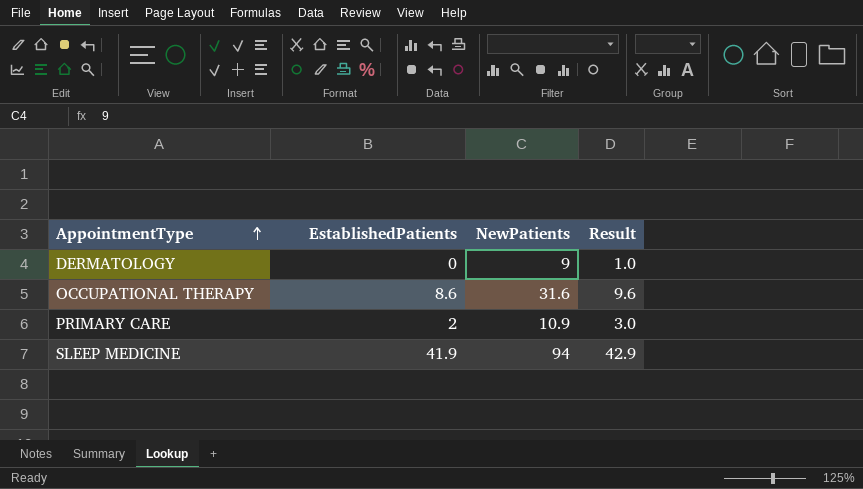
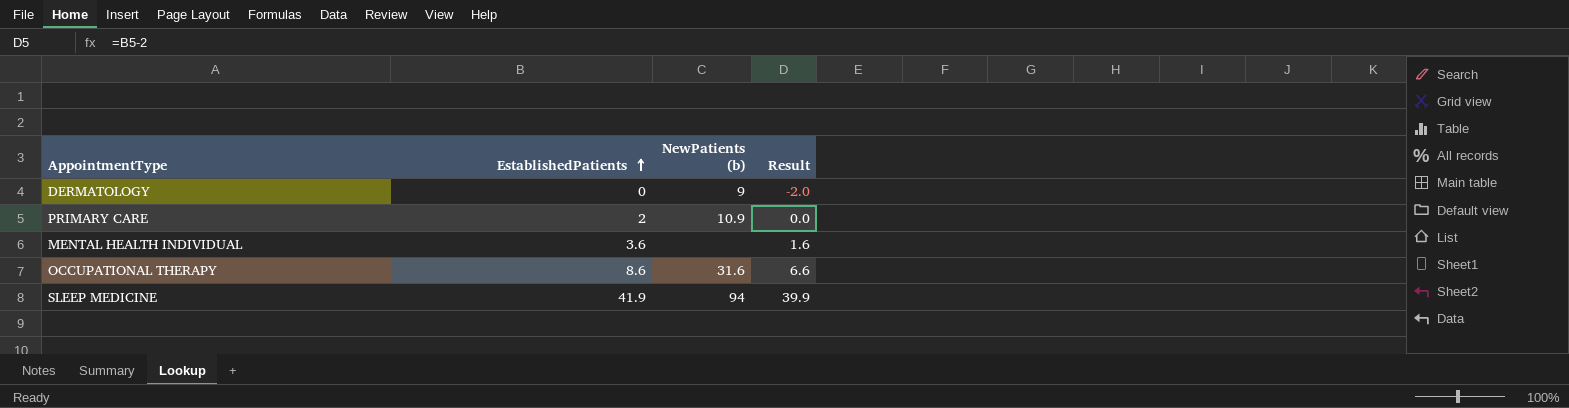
row order: AppointmentType ascending -> EstablishedPatients ascending
column name: NewPatients -> NewPatients (b)
column Result | formula: [EstablishedPatients] + 1 -> [EstablishedPatients] - 2
row MENTAL HEALTH INDIVIDUAL: none -> 3.6 | none | 1.6

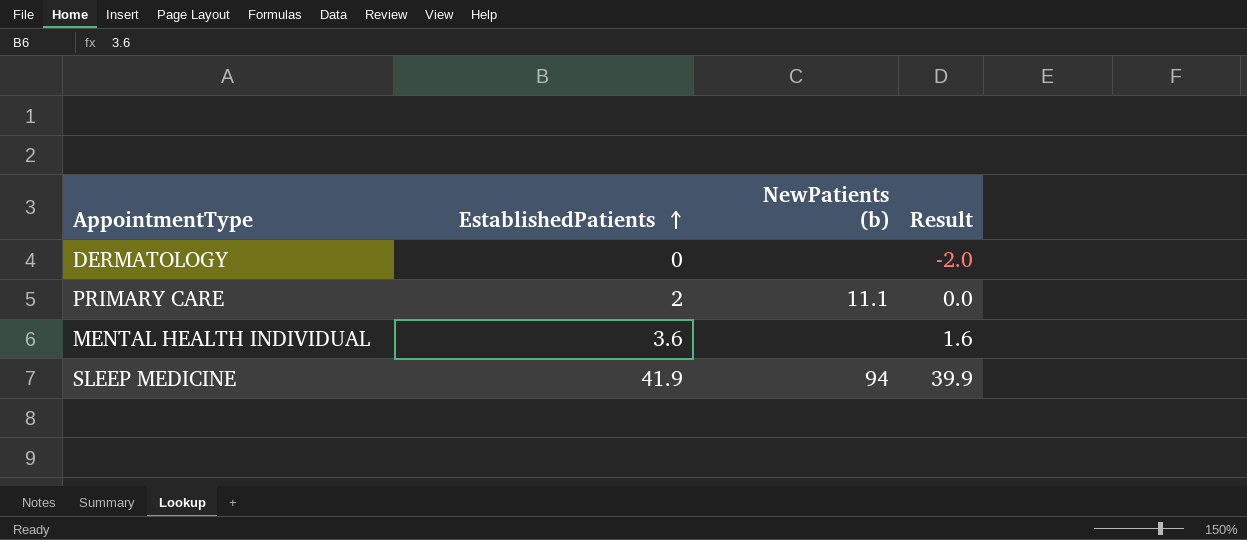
row OCCUPATIONAL THERAPY: 8.6 | 31.6 | 6.6 -> none
DERMATOLOGY | NewPatients (b): 9 -> none
PRIMARY CARE | NewPatients (b): 10.9 -> 11.1

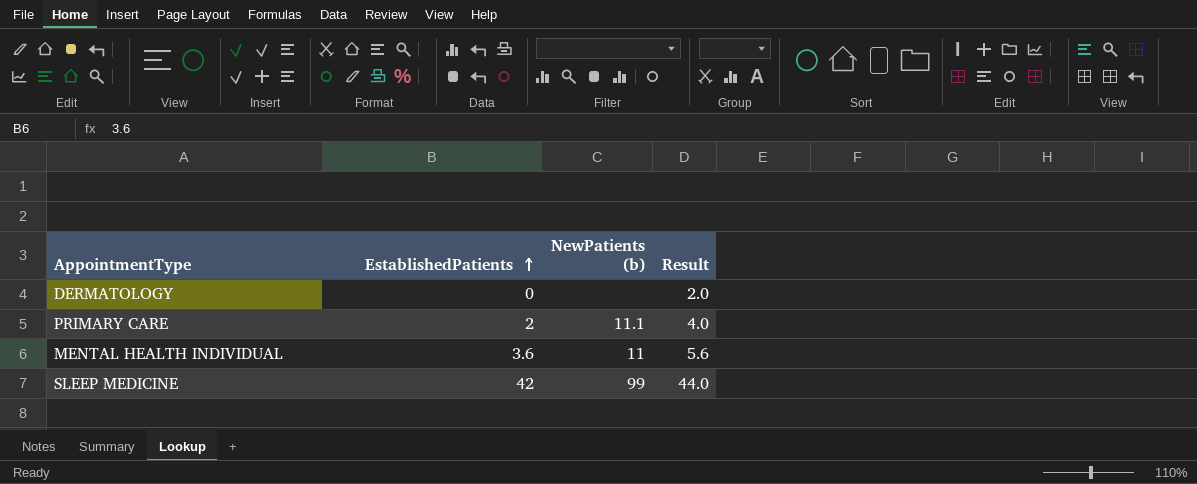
column Result | formula: [EstablishedPatients] - 2 -> [EstablishedPatients] + 2
MENTAL HEALTH INDIVIDUAL | NewPatients (b): none -> 11
SLEEP MEDICINE | EstablishedPatients: 41.9 -> 42
SLEEP MEDICINE | NewPatients (b): 94 -> 99

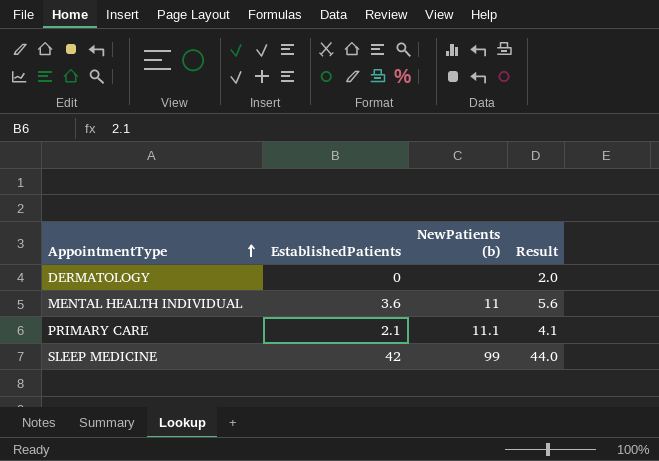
row order: EstablishedPatients ascending -> AppointmentType ascending
PRIMARY CARE | EstablishedPatients: 2 -> 2.1
PRIMARY CARE | Result: 4.0 -> 4.1

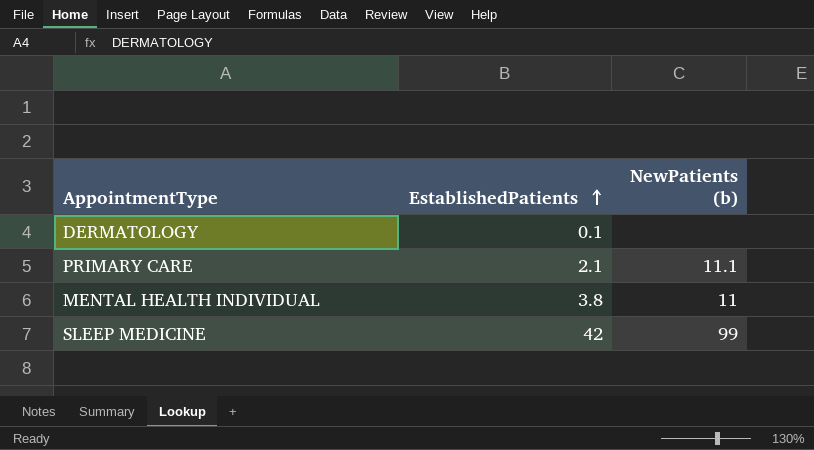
row order: AppointmentType ascending -> EstablishedPatients ascending
column Result | formula: [EstablishedPatients] + 2 -> none
DERMATOLOGY | EstablishedPatients: 0 -> 0.1
MENTAL HEALTH INDIVIDUAL | EstablishedPatients: 3.6 -> 3.8

